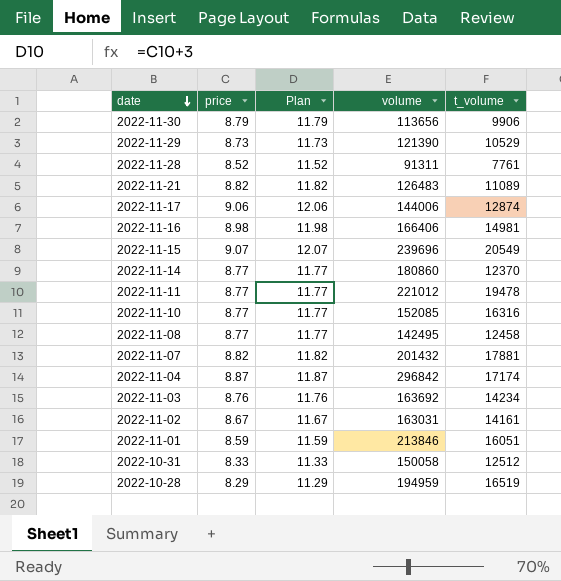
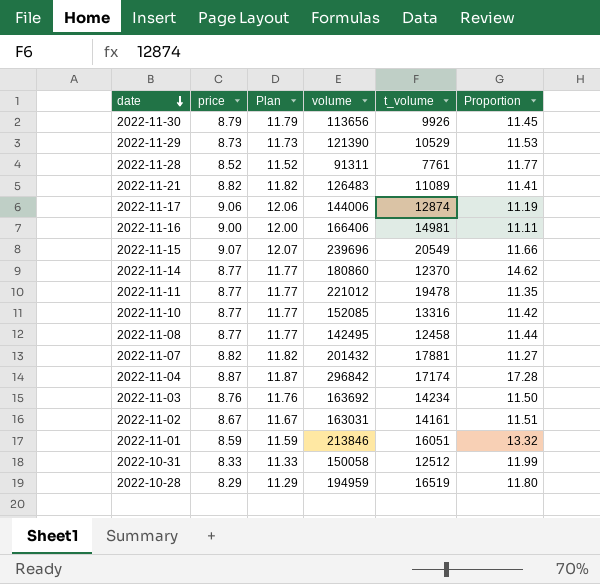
column Proportion | formula: none -> [volume] / [t_volume]
2022-11-30 | t_volume: 9906 -> 9926
2022-11-16 | price: 8.98 -> 9.00
2022-11-16 | Plan: 11.98 -> 12.00
2022-11-10 | t_volume: 16316 -> 13316

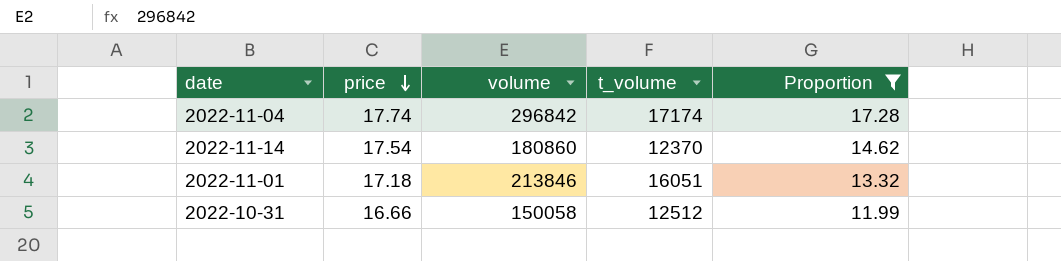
filter: none -> Proportion >= 11.99
row order: date descending -> price descending
column Plan | formula: [price] + 3 -> none
2022-11-04 | price: 8.87 -> 17.74
2022-11-14 | price: 8.77 -> 17.54
2022-11-01 | price: 8.59 -> 17.18
2022-10-31 | price: 8.33 -> 16.66

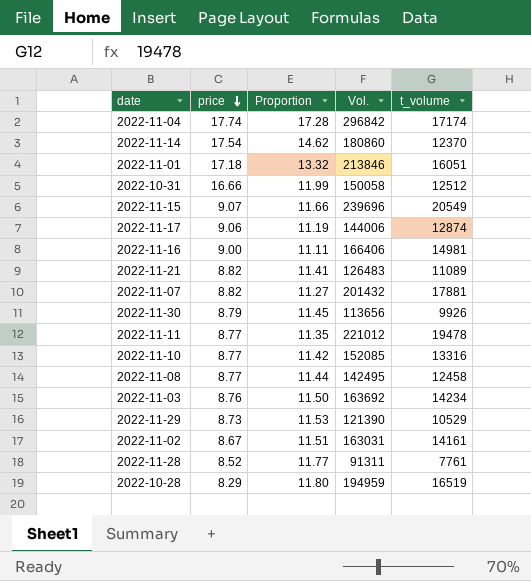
filter: Proportion >= 11.99 -> none
column Proportion | position: 5 -> 3
column name: volume -> Vol.

